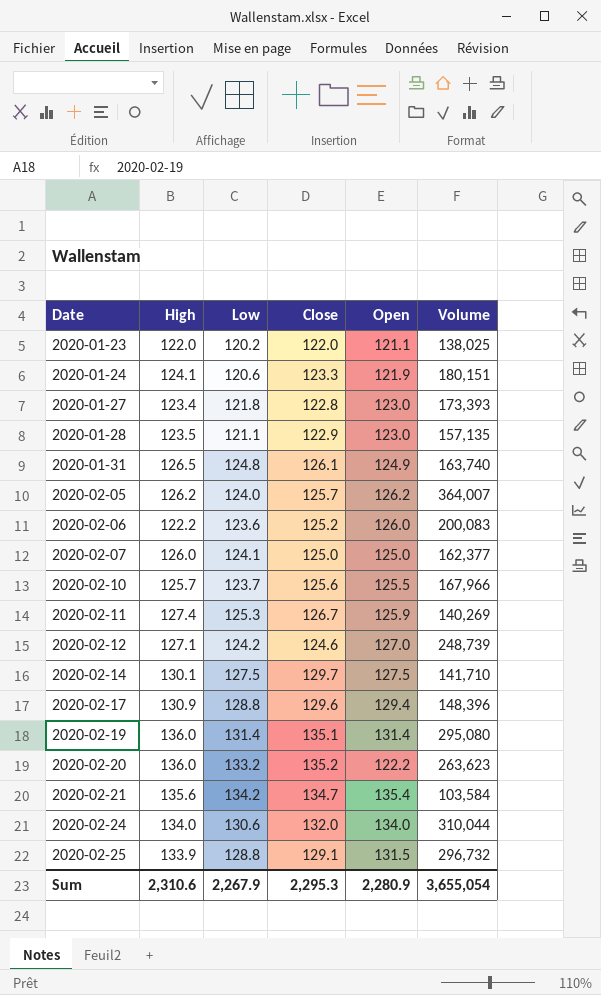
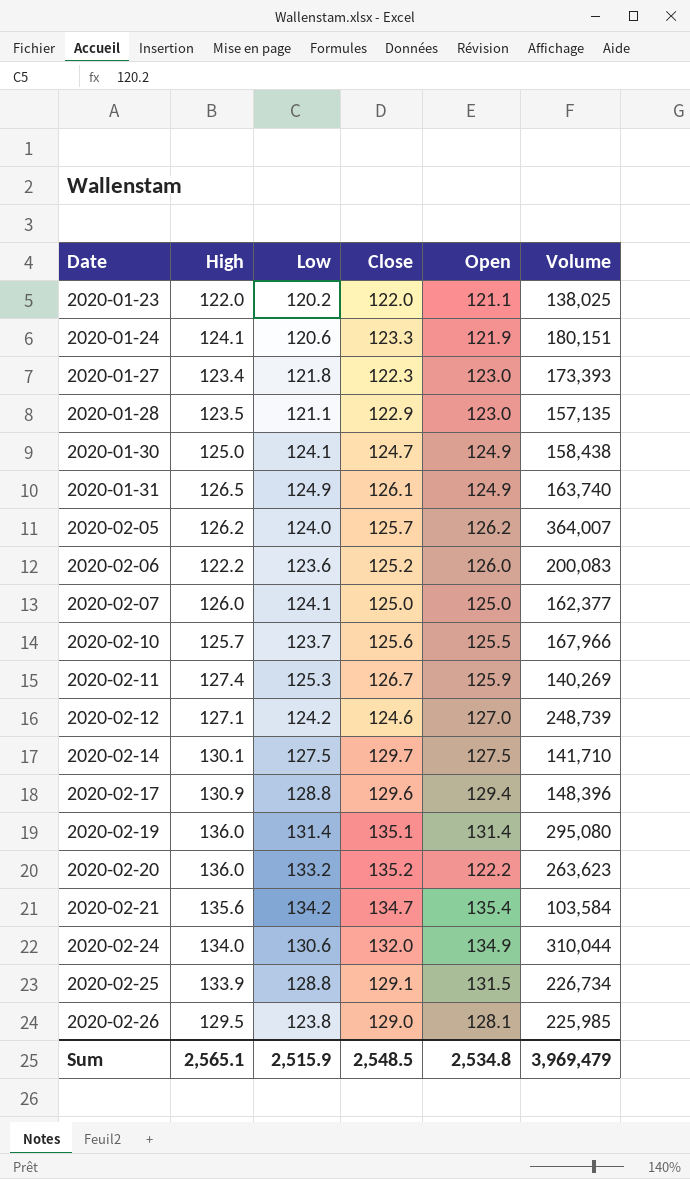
2020-01-27 | Close: 122.8 -> 122.3
row 2020-01-30: none -> 125.0 | 124.1 | 124.7 | 124.9 | 158,438
2020-01-31 | Low: 124.8 -> 124.9
2020-02-24 | Open: 134.0 -> 134.9
2020-02-25 | Volume: 296,732 -> 226,734
row 2020-02-26: none -> 129.5 | 123.8 | 129.0 | 128.1 | 225,985
Sum | High: 2,310.6 -> 2,565.1
Sum | Low: 2,267.9 -> 2,515.9
Sum | Close: 2,295.3 -> 2,548.5
Sum | Open: 2,280.9 -> 2,534.8
Sum | Volume: 3,655,054 -> 3,969,479

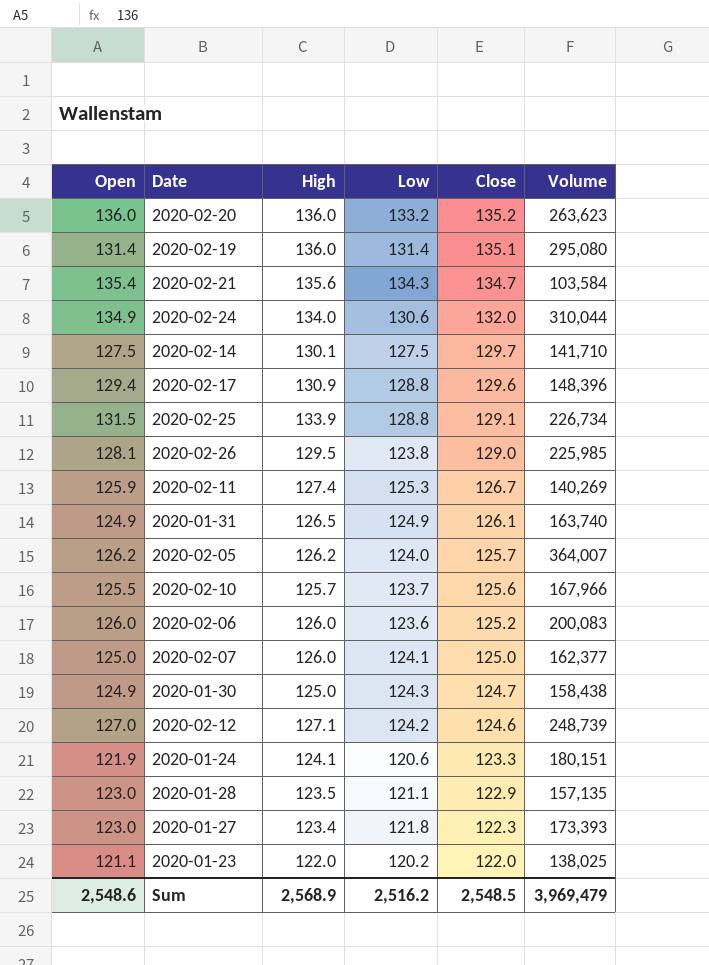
row order: Date ascending -> Close descending
column Open | position: 5 -> 1
2020-02-20 | Open: 122.2 -> 136.0
2020-02-21 | Low: 134.2 -> 134.3
2020-02-06 | High: 122.2 -> 126.0
2020-01-30 | Low: 124.1 -> 124.3
Sum | Open: 2,534.8 -> 2,548.6
Sum | High: 2,565.1 -> 2,568.9
Sum | Low: 2,515.9 -> 2,516.2

